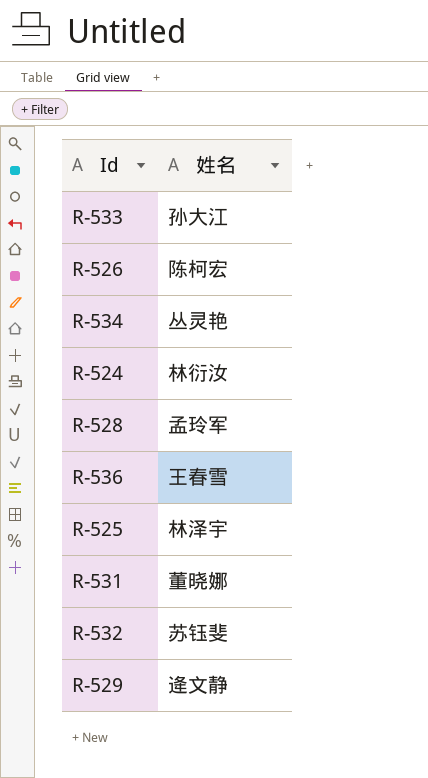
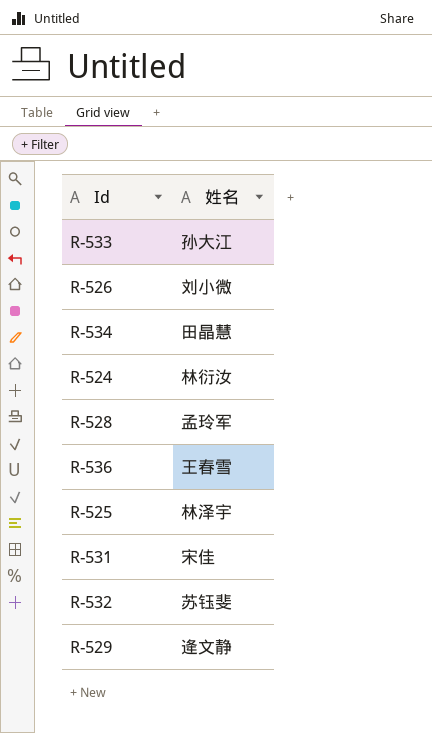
R-526 | 姓名: 陈柯宏 -> 刘小微
R-534 | 姓名: 丛灵艳 -> 田晶慧
R-531 | 姓名: 董晓娜 -> 宋佳

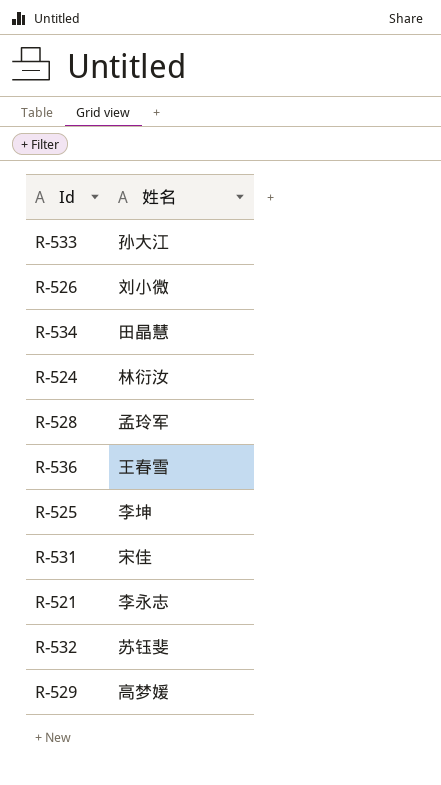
R-525 | 姓名: 林泽宇 -> 李坤
row R-521: none -> 李永志
R-529 | 姓名: 逄文静 -> 高梦媛

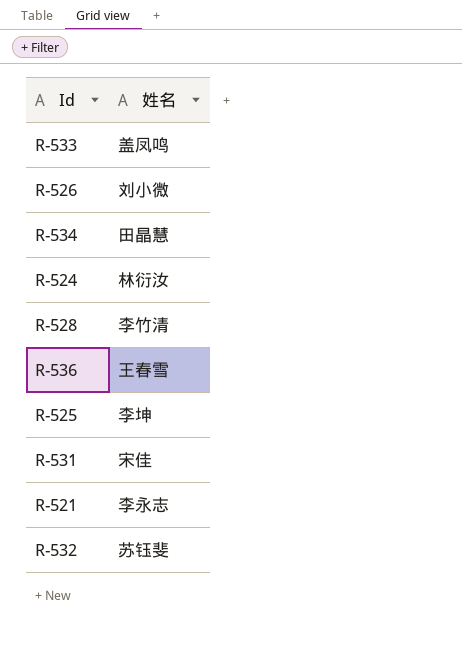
row R-529: 高梦媛 -> none
R-533 | 姓名: 孙大江 -> 盖凤鸣
R-528 | 姓名: 孟玲军 -> 李竹清

